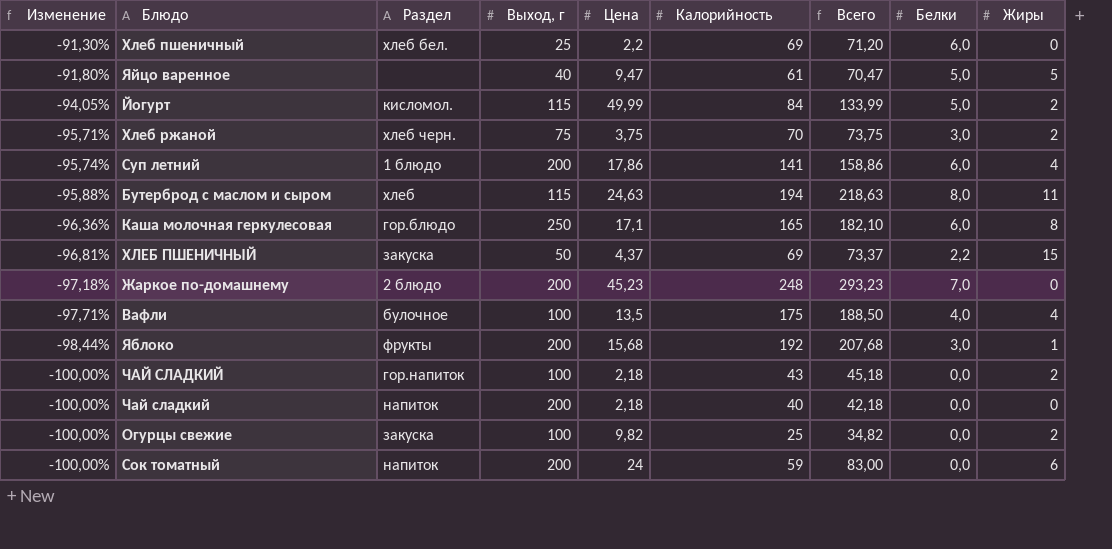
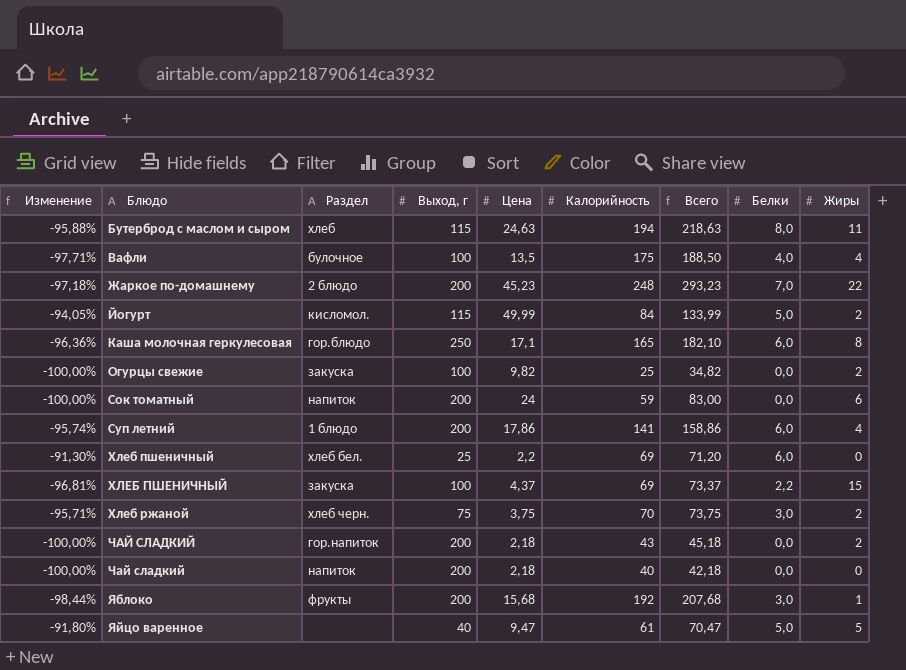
row order: Изменение descending -> Блюдо ascending
Жаркое по-домашнему | Жиры: 0 -> 22
ХЛЕБ ПШЕНИЧНЫЙ | Выход, г: 50 -> 100
ЧАЙ СЛАДКИЙ | Выход, г: 100 -> 200

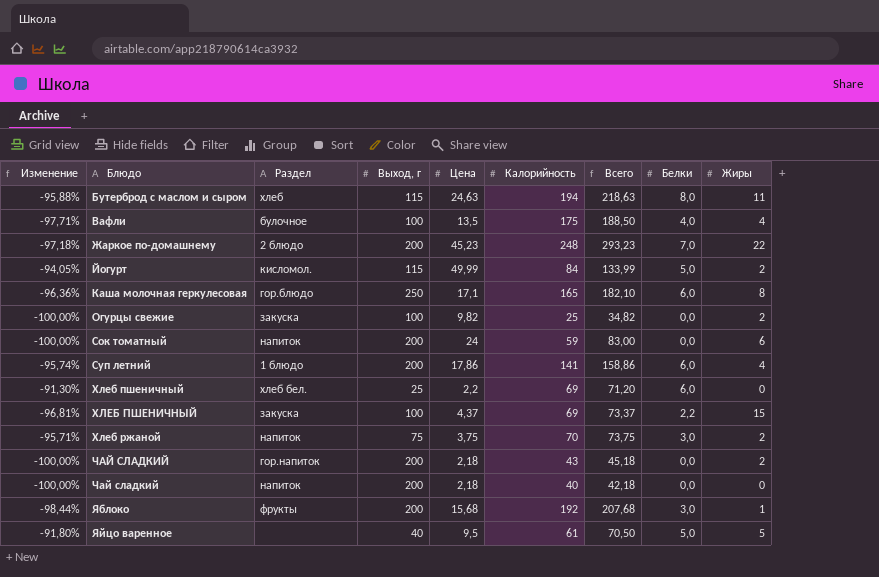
Хлеб ржаной | Раздел: хлеб черн. -> напиток
Яйцо варенное | Цена: 9,47 -> 9,5
Яйцо варенное | Всего: 70,47 -> 70,50

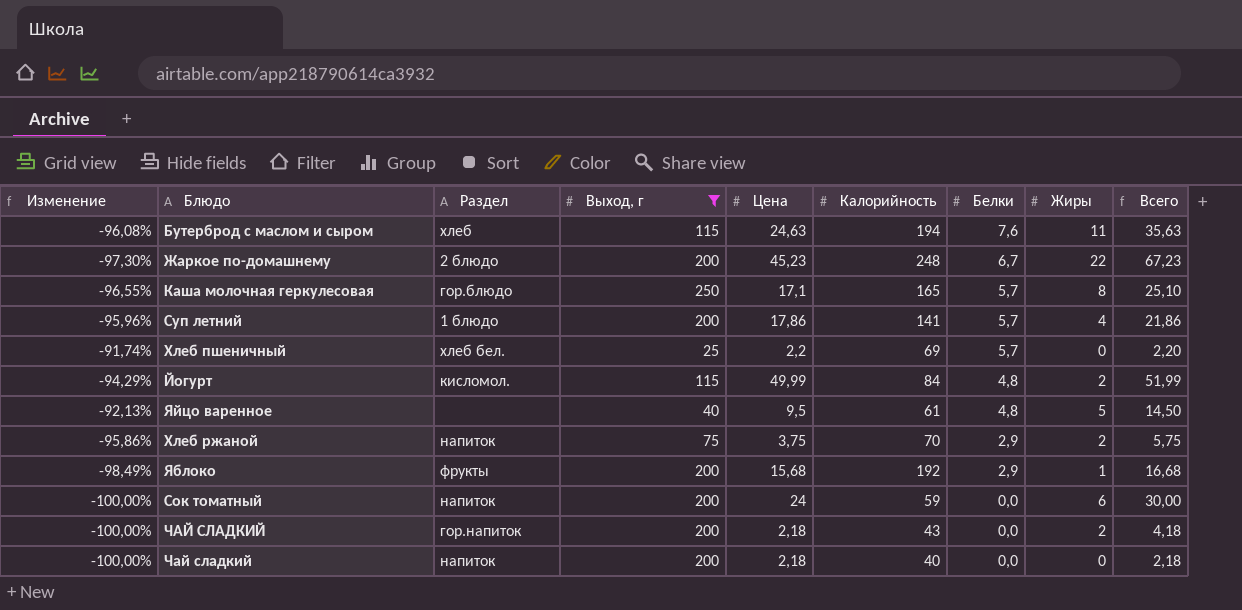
filter: none -> Выход, г != 100
row order: Блюдо ascending -> Белки descending
column Всего | formula: [Цена] + [Калорийность] -> [Цена] + [Жиры]
column Всего | position: 7 -> 9
Бутерброд с маслом и сыром | Изменение: -95,88% -> -96,08%
Бутерброд с маслом и сыром | Белки: 8,0 -> 7,6
Жаркое по-домашнему | Изменение: -97,18% -> -97,30%
Жаркое по-домашнему | Белки: 7,0 -> 6,7
Каша молочная геркулесовая | Изменение: -96,36% -> -96,55%
Каша молочная геркулесовая | Белки: 6,0 -> 5,7
Суп летний | Изменение: -95,74% -> -95,96%
Суп летний | Белки: 6,0 -> 5,7
Хлеб пшеничный | Изменение: -91,30% -> -91,74%
Хлеб пшеничный | Белки: 6,0 -> 5,7
Йогурт | Изменение: -94,05% -> -94,29%
Йогурт | Белки: 5,0 -> 4,8
Яйцо варенное | Изменение: -91,80% -> -92,13%
Яйцо варенное | Белки: 5,0 -> 4,8
Хлеб ржаной | Изменение: -95,71% -> -95,86%
Хлеб ржаной | Белки: 3,0 -> 2,9
Яблоко | Изменение: -98,44% -> -98,49%
Яблоко | Белки: 3,0 -> 2,9

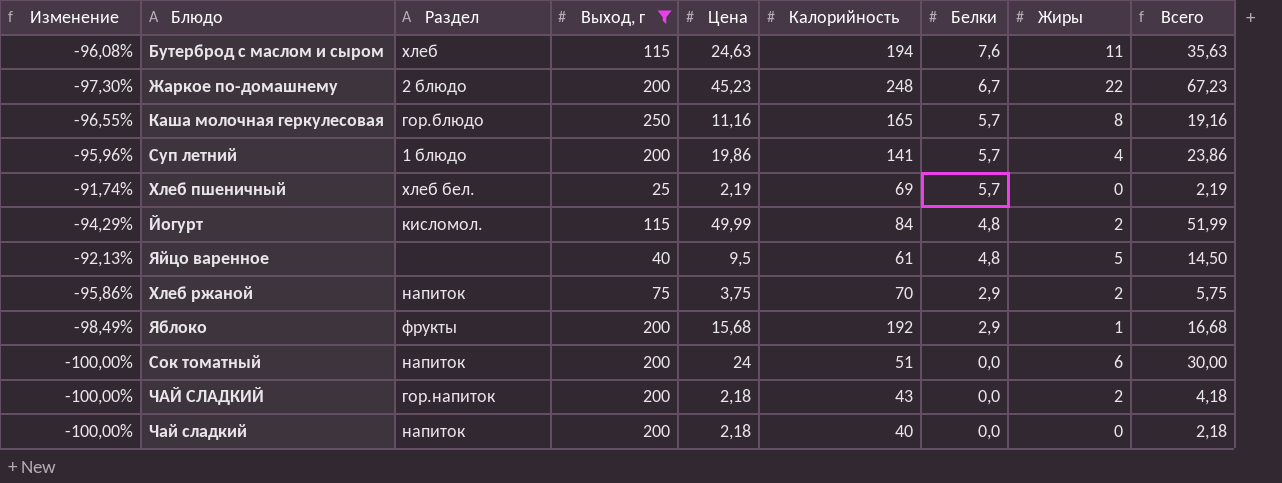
Каша молочная геркулесовая | Цена: 17,1 -> 11,16
Каша молочная геркулесовая | Всего: 25,10 -> 19,16
Суп летний | Цена: 17,86 -> 19,86
Суп летний | Всего: 21,86 -> 23,86
Хлеб пшеничный | Цена: 2,2 -> 2,19
Хлеб пшеничный | Всего: 2,20 -> 2,19
Сок томатный | Калорийность: 59 -> 51

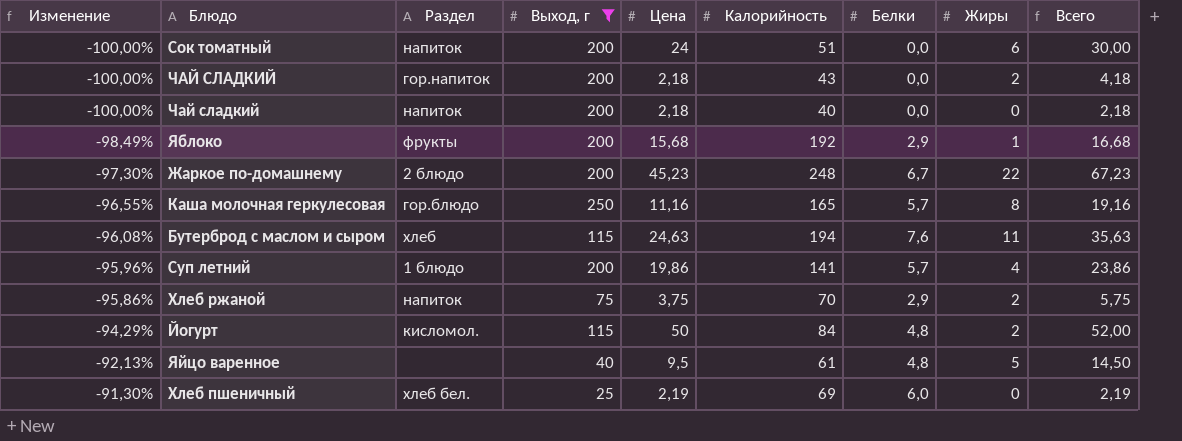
row order: Белки descending -> Изменение ascending
Йогурт | Цена: 49,99 -> 50
Йогурт | Всего: 51,99 -> 52,00
Хлеб пшеничный | Изменение: -91,74% -> -91,30%
Хлеб пшеничный | Белки: 5,7 -> 6,0

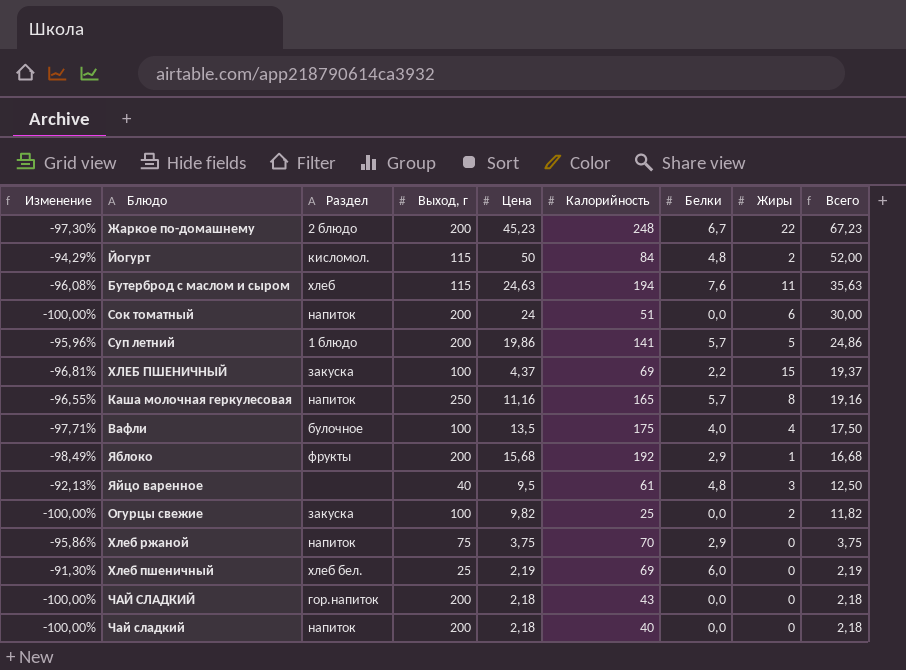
filter: Выход, г != 100 -> none
row order: Изменение ascending -> Всего descending
Суп летний | Жиры: 4 -> 5
Суп летний | Всего: 23,86 -> 24,86
Каша молочная геркулесовая | Раздел: гор.блюдо -> напиток
Яйцо варенное | Жиры: 5 -> 3
Яйцо варенное | Всего: 14,50 -> 12,50
Хлеб ржаной | Жиры: 2 -> 0
Хлеб ржаной | Всего: 5,75 -> 3,75
ЧАЙ СЛАДКИЙ | Жиры: 2 -> 0
ЧАЙ СЛАДКИЙ | Всего: 4,18 -> 2,18

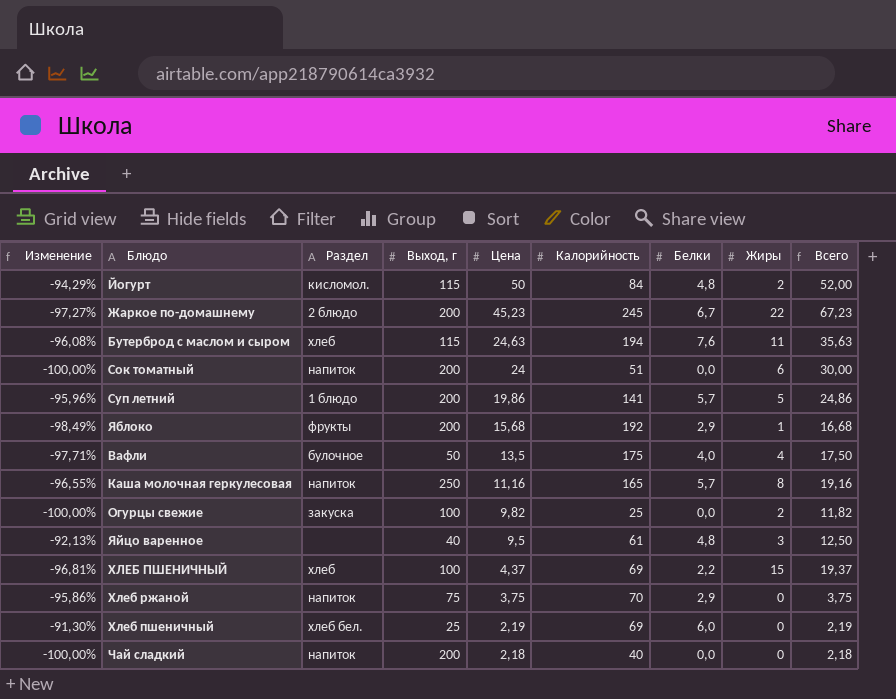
row order: Всего descending -> Цена descending
row ЧАЙ СЛАДКИЙ: -100,00% | гор.напиток | 200 | 2,18 | 43 | 0,0 | 0 | 2,18 -> none
Жаркое по-домашнему | Изменение: -97,30% -> -97,27%
Жаркое по-домашнему | Калорийность: 248 -> 245
Вафли | Выход, г: 100 -> 50
ХЛЕБ ПШЕНИЧНЫЙ | Раздел: закуска -> хлеб

